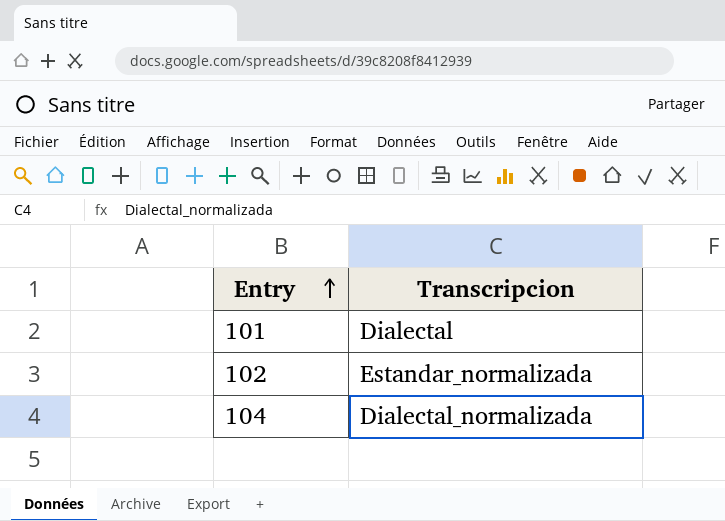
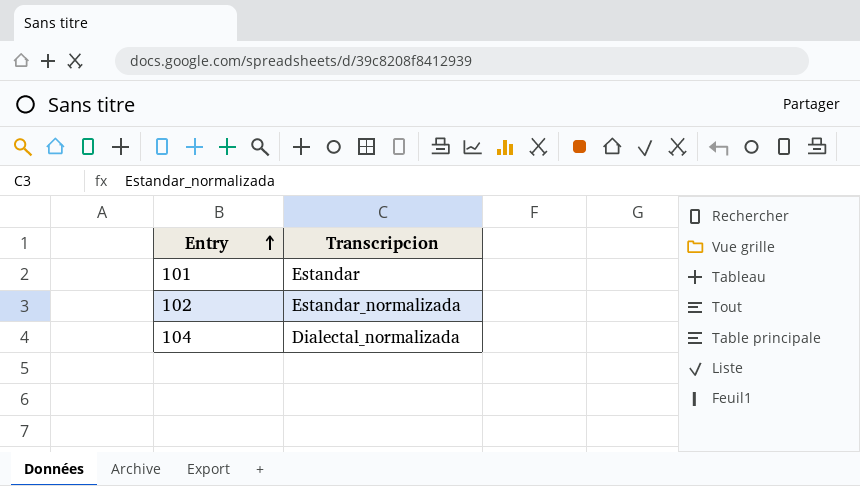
101 | Transcripcion: Dialectal -> Estandar

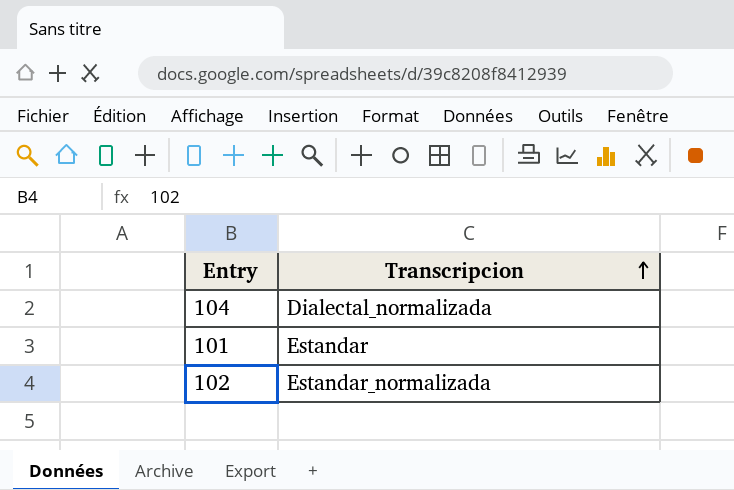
row order: Entry ascending -> Transcripcion ascending

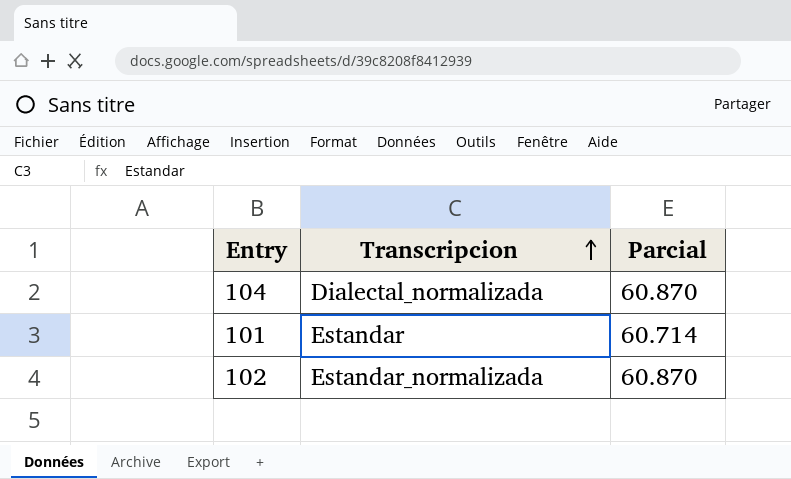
column Parcial | position: none -> 3

